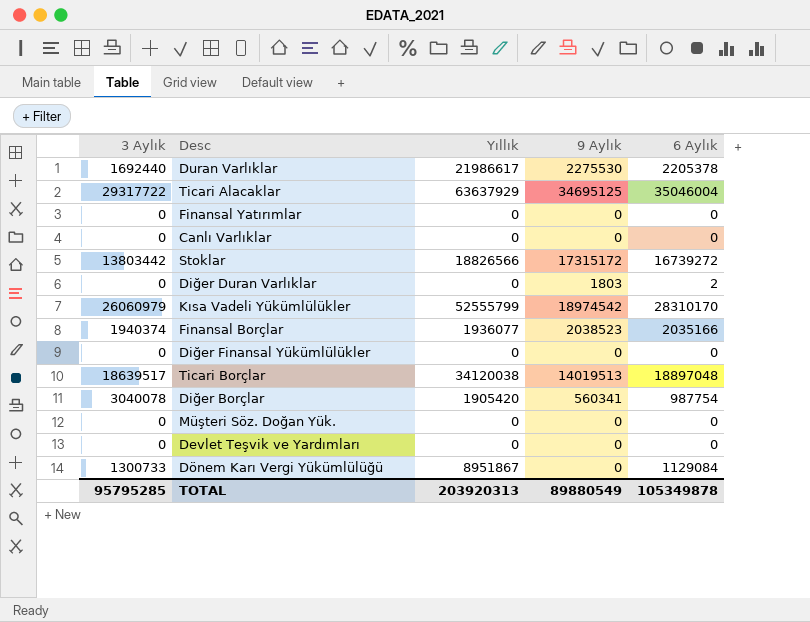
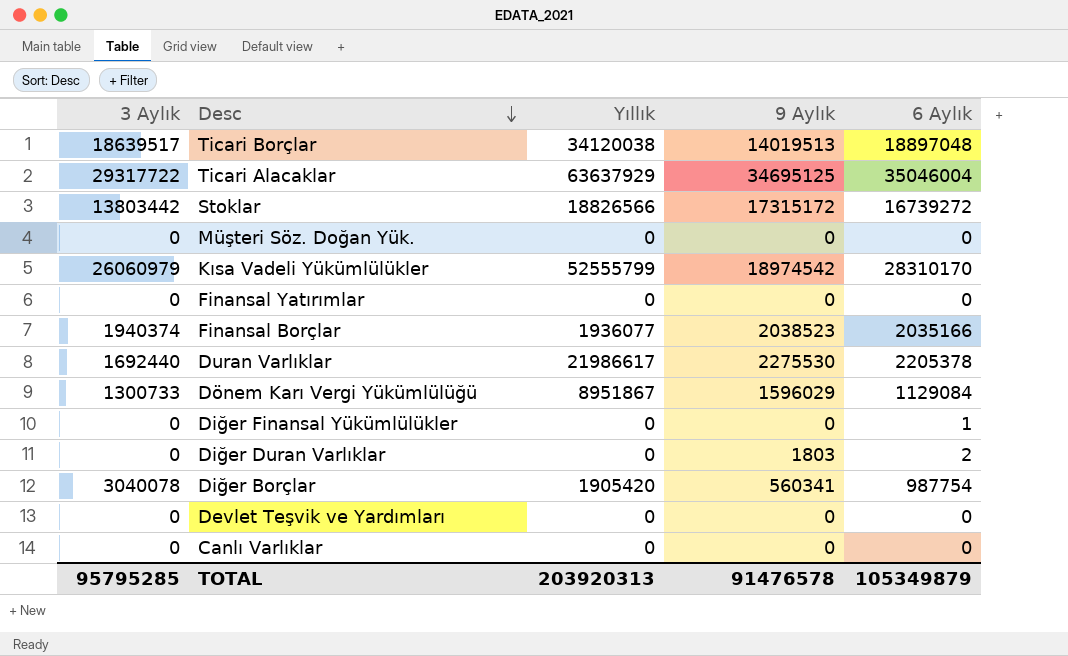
row order: none -> Desc descending
Dönem Karı Vergi Yükümlülüğü | 9 Aylık: 0 -> 1596029
Diğer Finansal Yükümlülükler | 6 Aylık: 0 -> 1
TOTAL | 9 Aylık: 89880549 -> 91476578
TOTAL | 6 Aylık: 105349878 -> 105349879

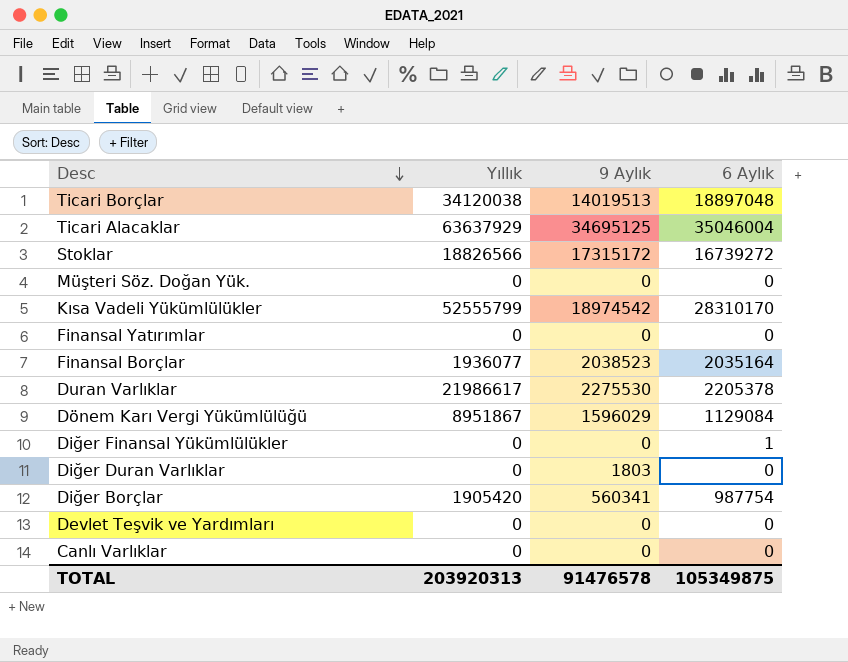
column 3 Aylık | position: 1 -> none
Finansal Borçlar | 6 Aylık: 2035166 -> 2035164
Diğer Duran Varlıklar | 6 Aylık: 2 -> 0
TOTAL | 6 Aylık: 105349879 -> 105349875

